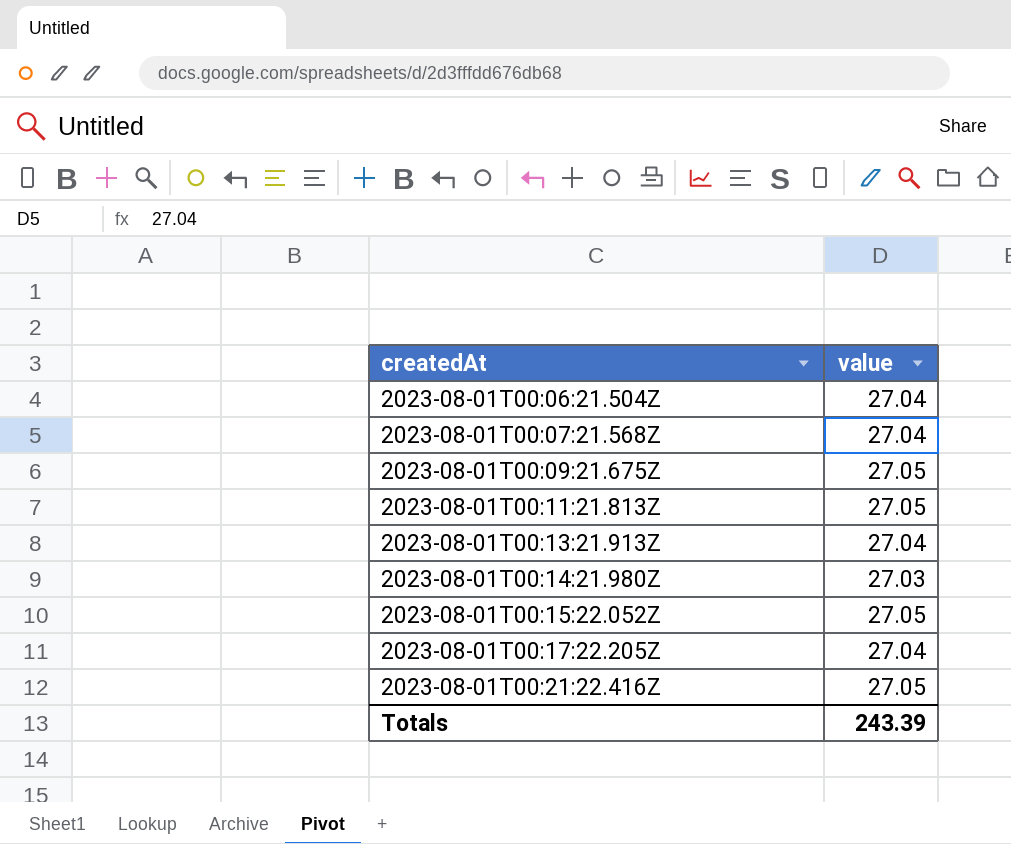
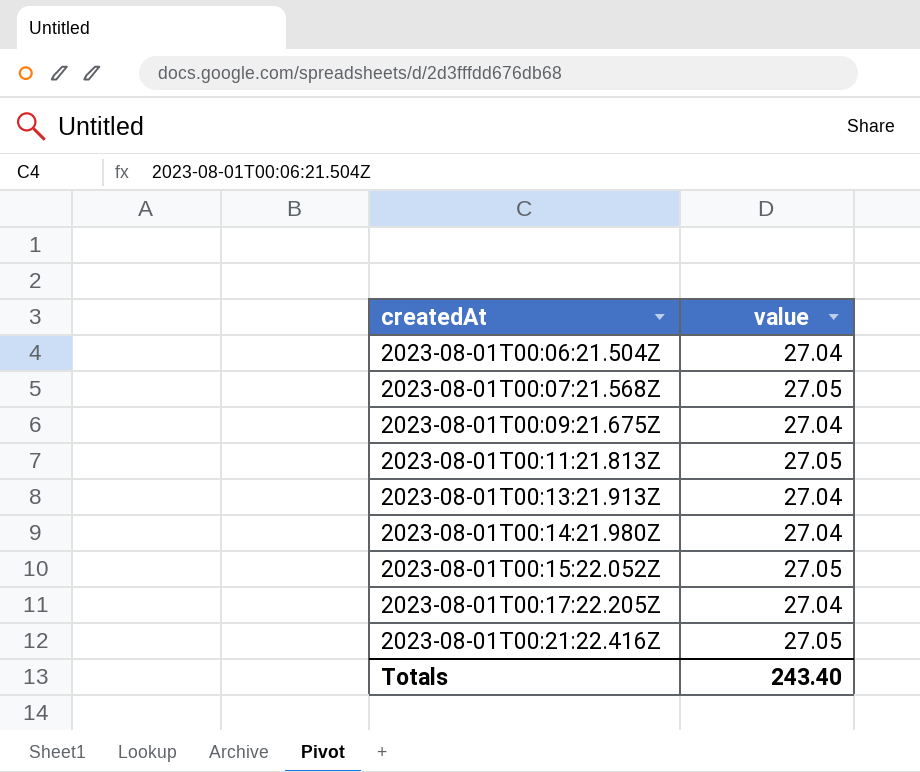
2023-08-01T00:07:21.568Z | value: 27.04 -> 27.05
2023-08-01T00:09:21.675Z | value: 27.05 -> 27.04
2023-08-01T00:14:21.980Z | value: 27.03 -> 27.04
Totals | value: 243.39 -> 243.40

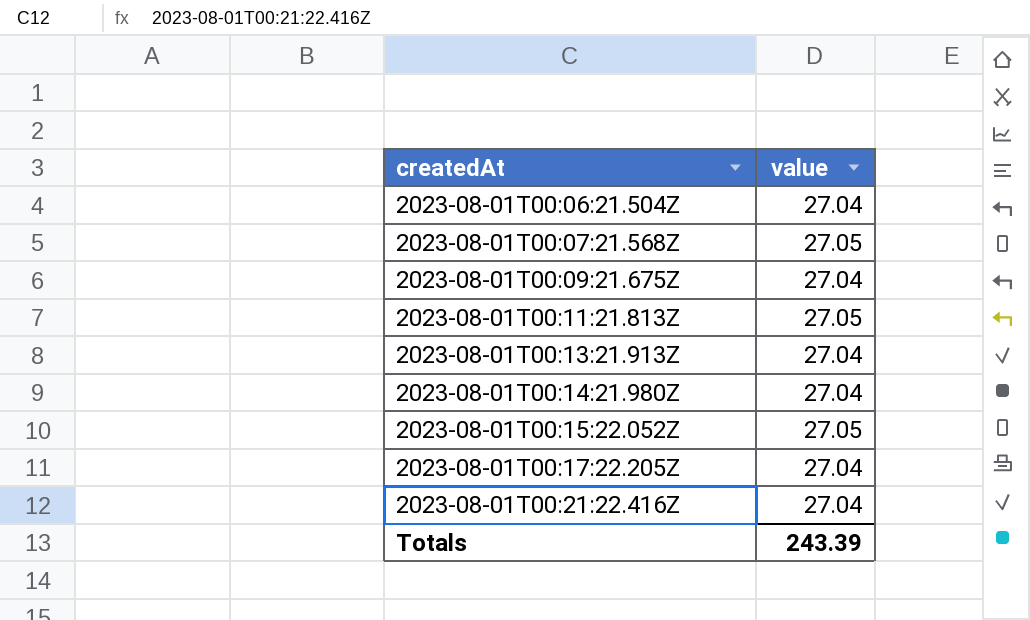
2023-08-01T00:21:22.416Z | value: 27.05 -> 27.04
Totals | value: 243.40 -> 243.39

